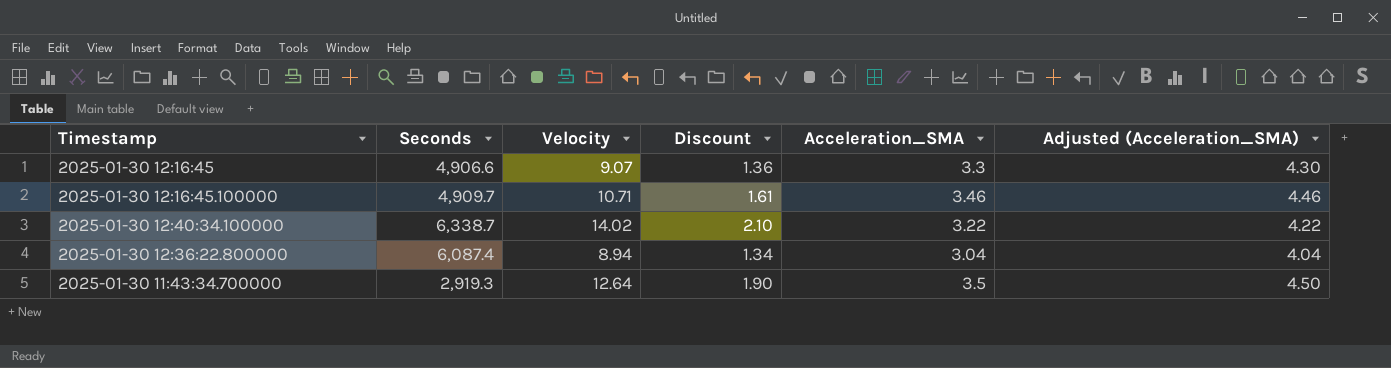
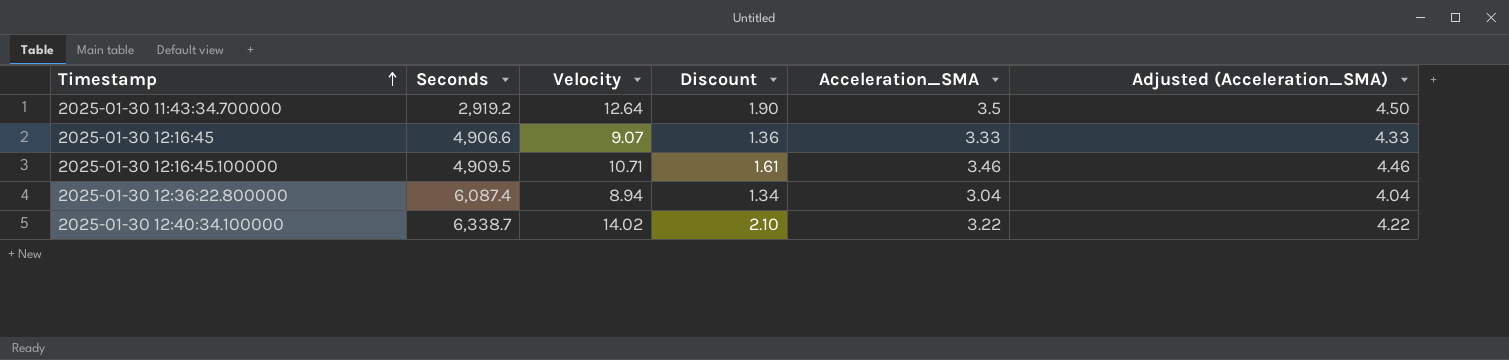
row order: none -> Timestamp ascending
2025-01-30 11:43:34.700000 | Seconds: 2,919.3 -> 2,919.2
2025-01-30 12:16:45 | Acceleration_SMA: 3.3 -> 3.33
2025-01-30 12:16:45 | Adjusted (Acceleration_SMA): 4.30 -> 4.33
2025-01-30 12:16:45.100000 | Seconds: 4,909.7 -> 4,909.5

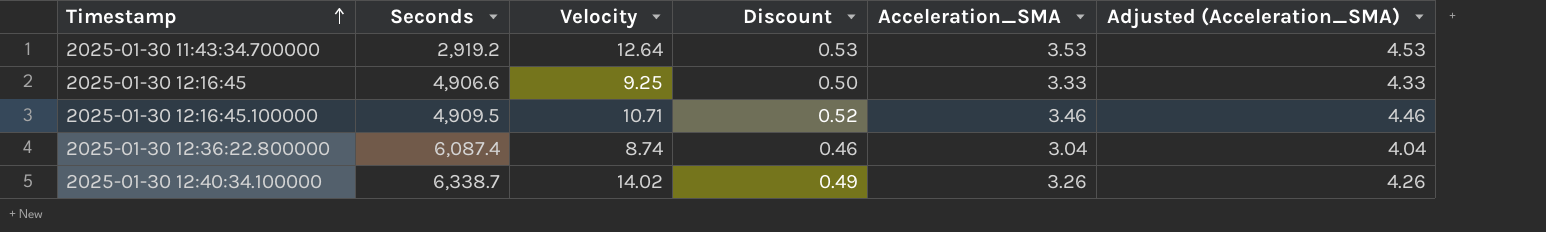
column Discount | formula: [Velocity] * 0.15 -> [Acceleration_SMA] * 0.15
2025-01-30 11:43:34.700000 | Acceleration_SMA: 3.5 -> 3.53
2025-01-30 11:43:34.700000 | Adjusted (Acceleration_SMA): 4.50 -> 4.53
2025-01-30 12:16:45 | Velocity: 9.07 -> 9.25
2025-01-30 12:36:22.800000 | Velocity: 8.94 -> 8.74
2025-01-30 12:40:34.100000 | Acceleration_SMA: 3.22 -> 3.26
2025-01-30 12:40:34.100000 | Adjusted (Acceleration_SMA): 4.22 -> 4.26

